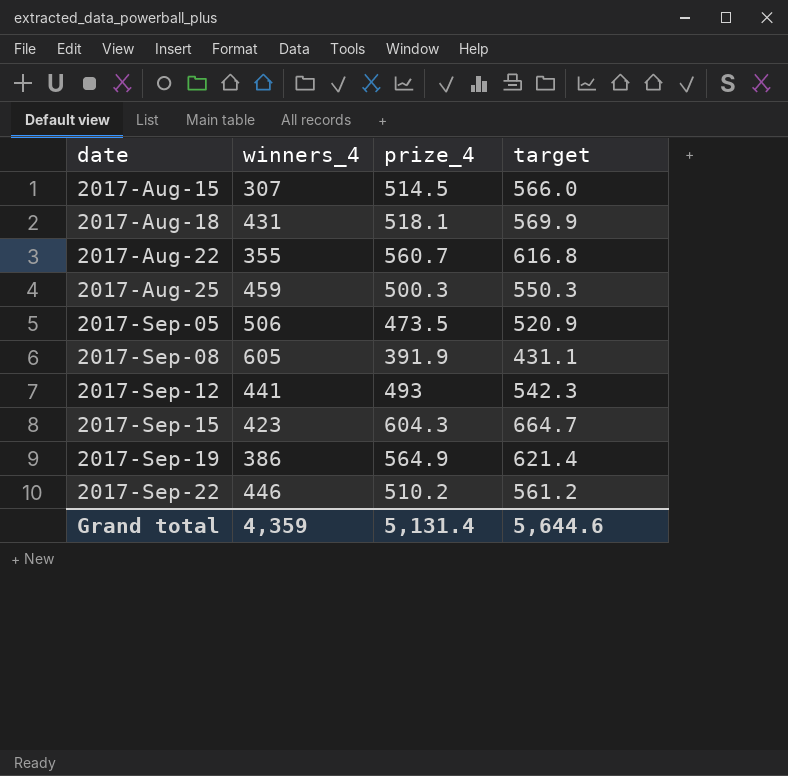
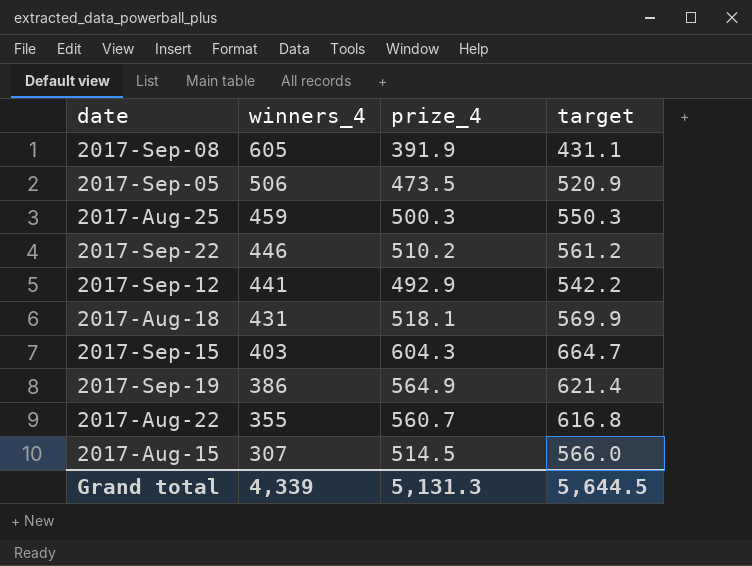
row order: date ascending -> winners_4 descending
2017-Sep-12 | prize_4: 493 -> 492.9
2017-Sep-12 | target: 542.3 -> 542.2
2017-Sep-15 | winners_4: 423 -> 403
Grand total | winners_4: 4,359 -> 4,339
Grand total | prize_4: 5,131.4 -> 5,131.3
Grand total | target: 5,644.6 -> 5,644.5

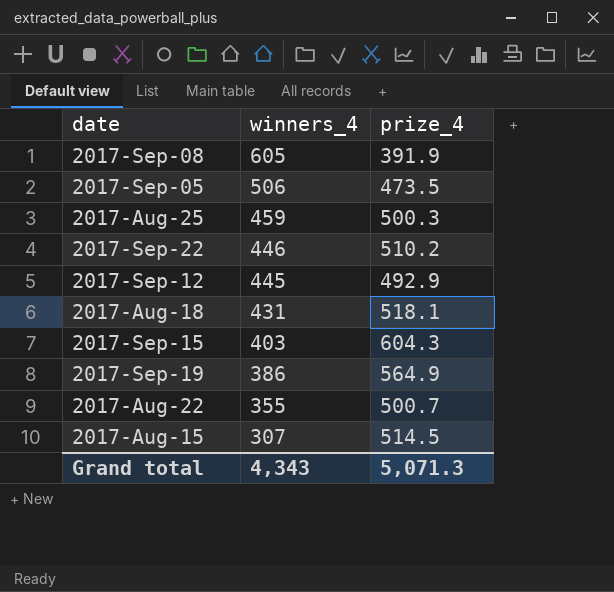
column target | formula: [prize_4] * 1.1 -> none
2017-Sep-12 | winners_4: 441 -> 445
2017-Aug-22 | prize_4: 560.7 -> 500.7
Grand total | winners_4: 4,339 -> 4,343
Grand total | prize_4: 5,131.3 -> 5,071.3

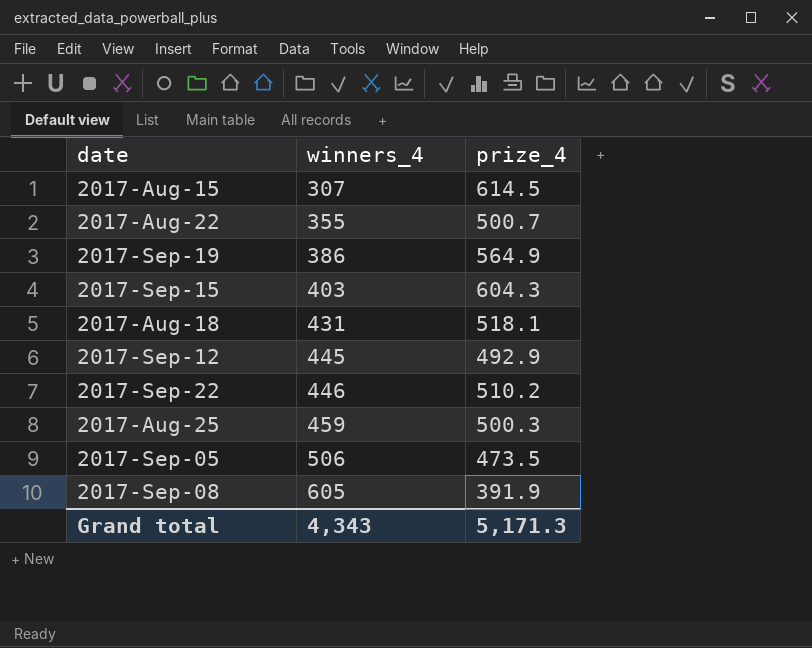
row order: winners_4 descending -> winners_4 ascending
2017-Aug-15 | prize_4: 514.5 -> 614.5
Grand total | prize_4: 5,071.3 -> 5,171.3

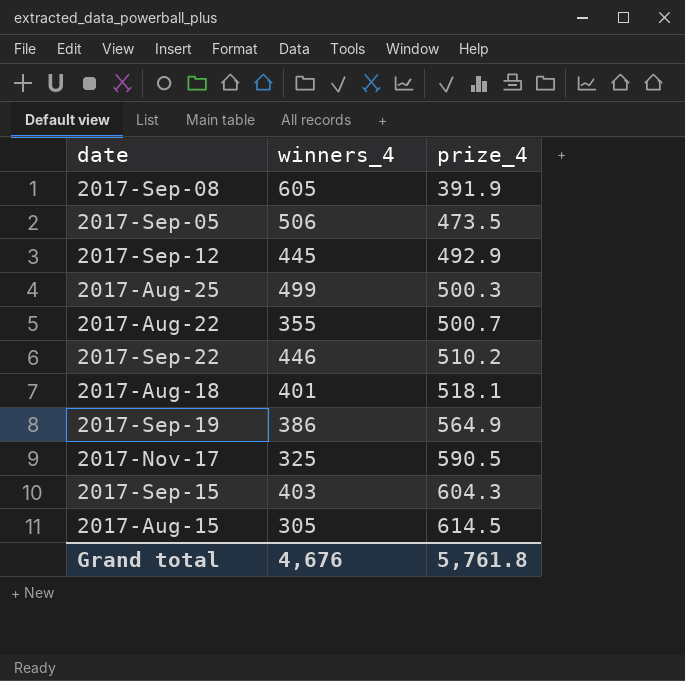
row order: winners_4 ascending -> prize_4 ascending
2017-Aug-25 | winners_4: 459 -> 499
2017-Aug-18 | winners_4: 431 -> 401
row 2017-Nov-17: none -> 325 | 590.5
2017-Aug-15 | winners_4: 307 -> 305
Grand total | winners_4: 4,343 -> 4,676
Grand total | prize_4: 5,171.3 -> 5,761.8

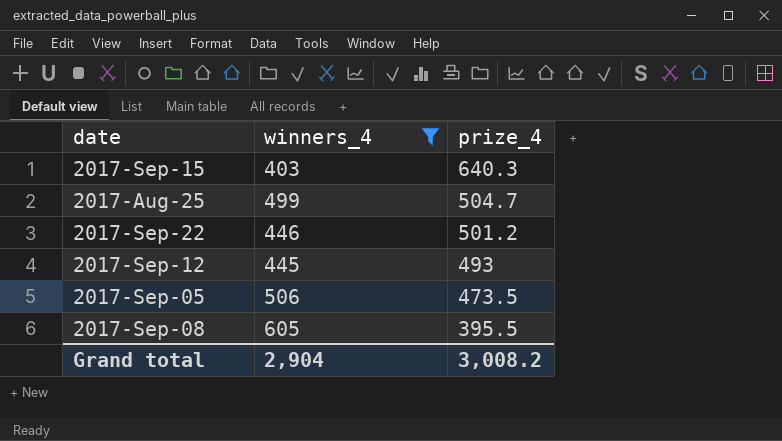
filter: none -> winners_4 >= 403
row order: prize_4 ascending -> prize_4 descending
2017-Sep-15 | prize_4: 604.3 -> 640.3
2017-Aug-25 | prize_4: 500.3 -> 504.7
2017-Sep-22 | prize_4: 510.2 -> 501.2
2017-Sep-12 | prize_4: 492.9 -> 493
2017-Sep-08 | prize_4: 391.9 -> 395.5
Grand total | winners_4: 4,676 -> 2,904
Grand total | prize_4: 5,761.8 -> 3,008.2

